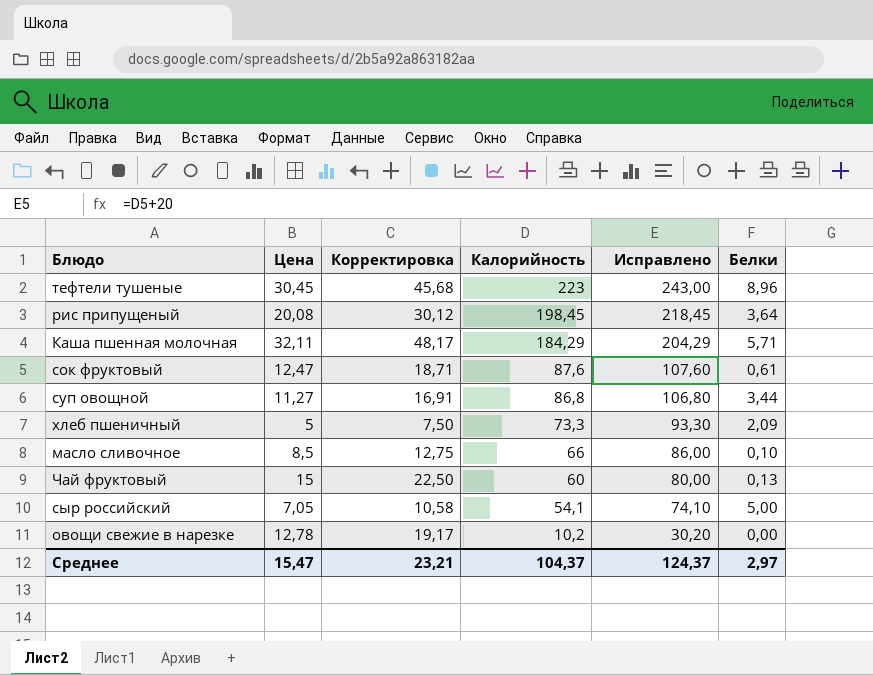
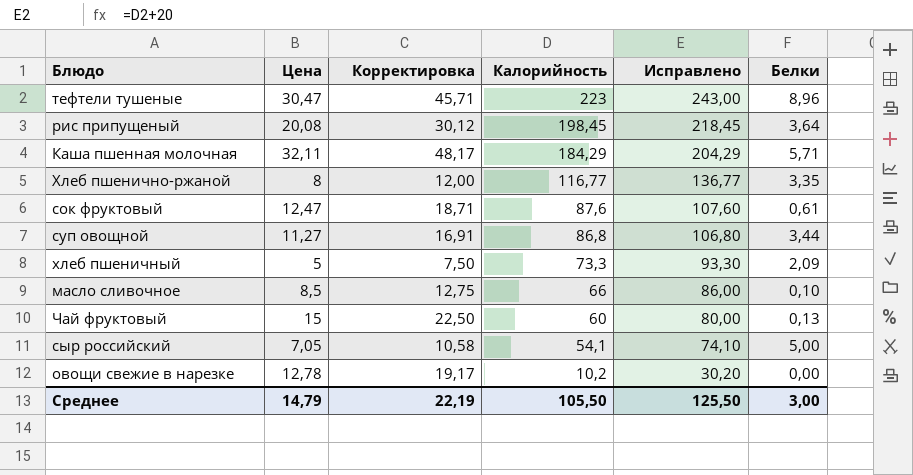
тефтели тушеные | Цена: 30,45 -> 30,47
тефтели тушеные | Корректировка: 45,68 -> 45,71
row Хлеб пшенично-ржаной: none -> 8 | 12,00 | 116,77 | 136,77 | 3,35
Среднее | Цена: 15,47 -> 14,79
Среднее | Корректировка: 23,21 -> 22,19
Среднее | Калорийность: 104,37 -> 105,50
Среднее | Исправлено: 124,37 -> 125,50
Среднее | Белки: 2,97 -> 3,00

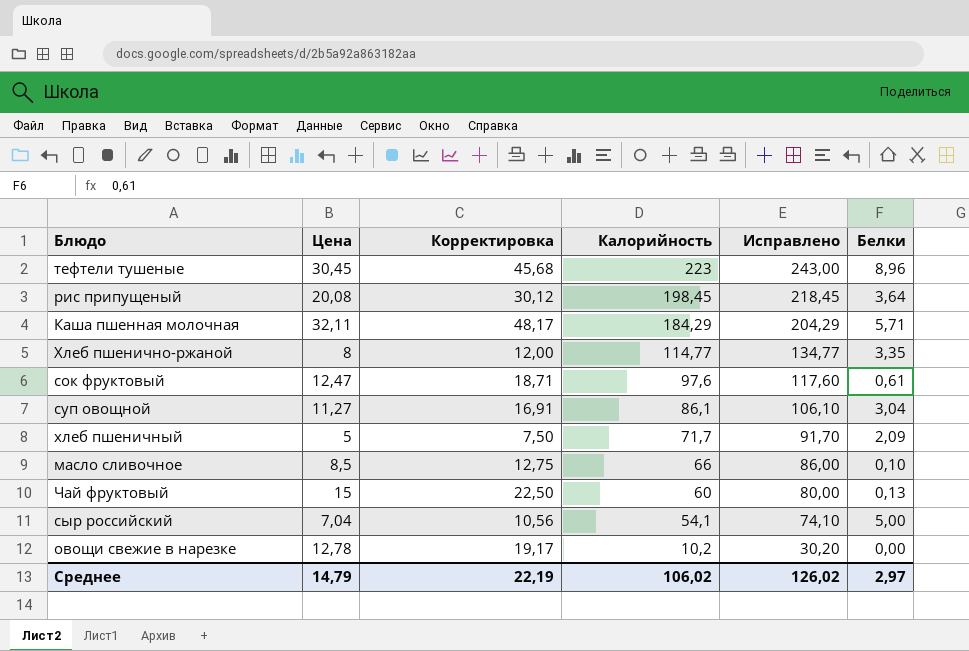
тефтели тушеные | Цена: 30,47 -> 30,45
тефтели тушеные | Корректировка: 45,71 -> 45,68
Хлеб пшенично-ржаной | Калорийность: 116,77 -> 114,77
Хлеб пшенично-ржаной | Исправлено: 136,77 -> 134,77
сок фруктовый | Калорийность: 87,6 -> 97,6
сок фруктовый | Исправлено: 107,60 -> 117,60
суп овощной | Калорийность: 86,8 -> 86,1
суп овощной | Исправлено: 106,80 -> 106,10
суп овощной | Белки: 3,44 -> 3,04
хлеб пшеничный | Калорийность: 73,3 -> 71,7
хлеб пшеничный | Исправлено: 93,30 -> 91,70
сыр российский | Цена: 7,05 -> 7,04
сыр российский | Корректировка: 10,58 -> 10,56
Среднее | Калорийность: 105,50 -> 106,02
Среднее | Исправлено: 125,50 -> 126,02
Среднее | Белки: 3,00 -> 2,97

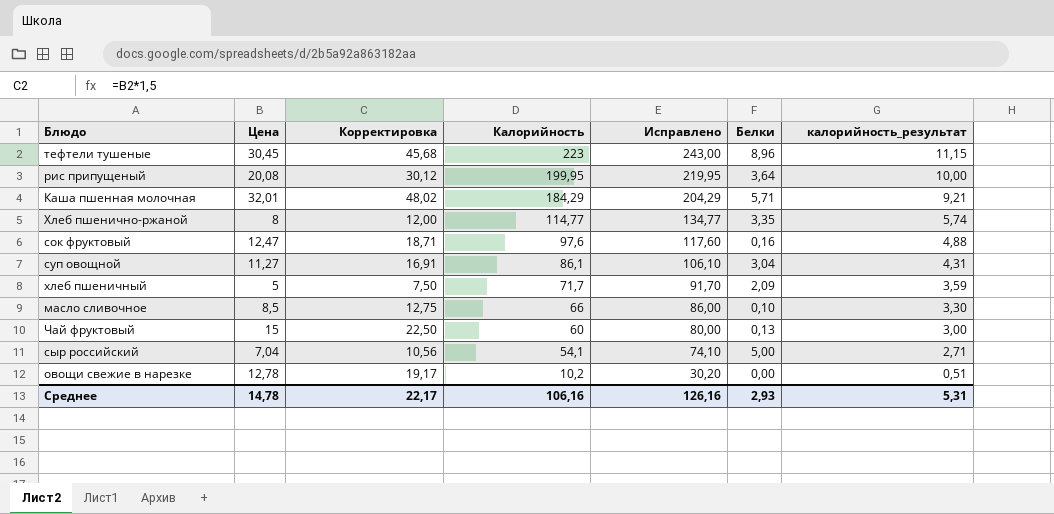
column калорийность_результат | formula: none -> [Калорийность] * 0,05
рис припущеный | Калорийность: 198,45 -> 199,95
рис припущеный | Исправлено: 218,45 -> 219,95
Каша пшенная молочная | Цена: 32,11 -> 32,01
Каша пшенная молочная | Корректировка: 48,17 -> 48,02
сок фруктовый | Белки: 0,61 -> 0,16
Среднее | Цена: 14,79 -> 14,78
Среднее | Корректировка: 22,19 -> 22,17
Среднее | Калорийность: 106,02 -> 106,16
Среднее | Исправлено: 126,02 -> 126,16
Среднее | Белки: 2,97 -> 2,93

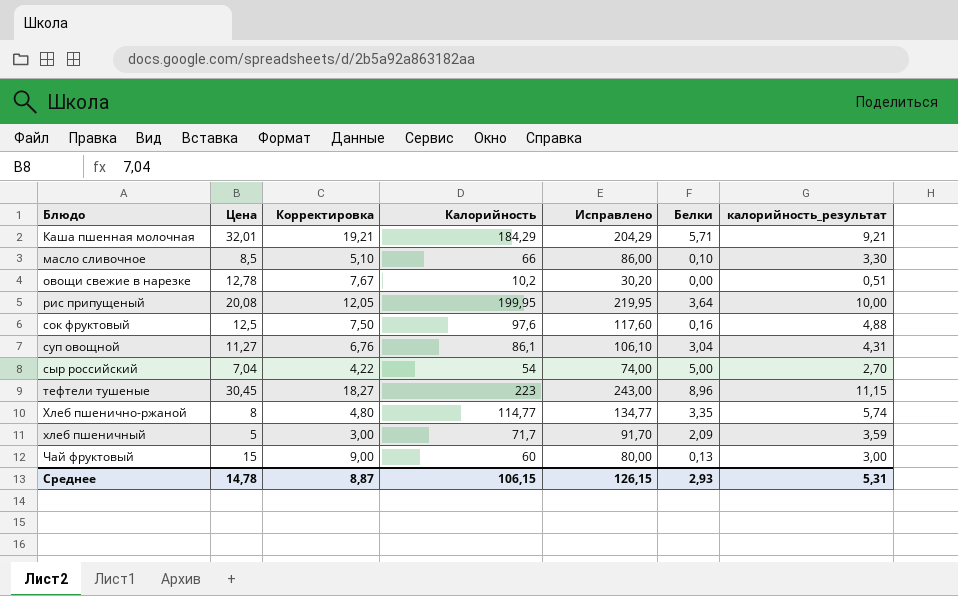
row order: Калорийность descending -> Блюдо ascending
column Корректировка | formula: [Цена] * 1,5 -> [Цена] * 0,6
сок фруктовый | Цена: 12,47 -> 12,5
сыр российский | Калорийность: 54,1 -> 54
сыр российский | Исправлено: 74,10 -> 74,00
сыр российский | калорийность_результат: 2,71 -> 2,70
Среднее | Корректировка: 22,17 -> 8,87
Среднее | Калорийность: 106,16 -> 106,15
Среднее | Исправлено: 126,16 -> 126,15

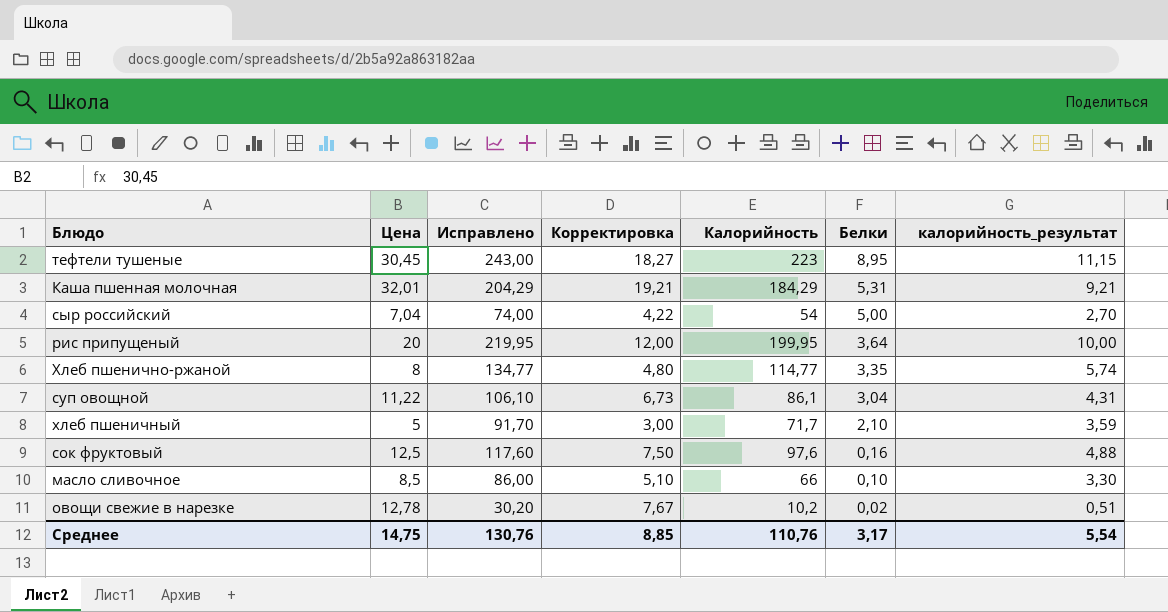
row order: Блюдо ascending -> Белки descending
column Исправлено | position: 5 -> 3
row Чай фруктовый: 15 | 9,00 | 60 | 80,00 | 0,13 | 3,00 -> none
тефтели тушеные | Белки: 8,96 -> 8,95
Каша пшенная молочная | Белки: 5,71 -> 5,31
рис припущеный | Цена: 20,08 -> 20
рис припущеный | Корректировка: 12,05 -> 12,00
суп овощной | Цена: 11,27 -> 11,22
суп овощной | Корректировка: 6,76 -> 6,73
хлеб пшеничный | Белки: 2,09 -> 2,10
овощи свежие в нарезке | Белки: 0,00 -> 0,02
Среднее | Цена: 14,78 -> 14,75
Среднее | Исправлено: 126,15 -> 130,76
Среднее | Корректировка: 8,87 -> 8,85
Среднее | Калорийность: 106,15 -> 110,76
Среднее | Белки: 2,93 -> 3,17
Среднее | калорийность_результат: 5,31 -> 5,54

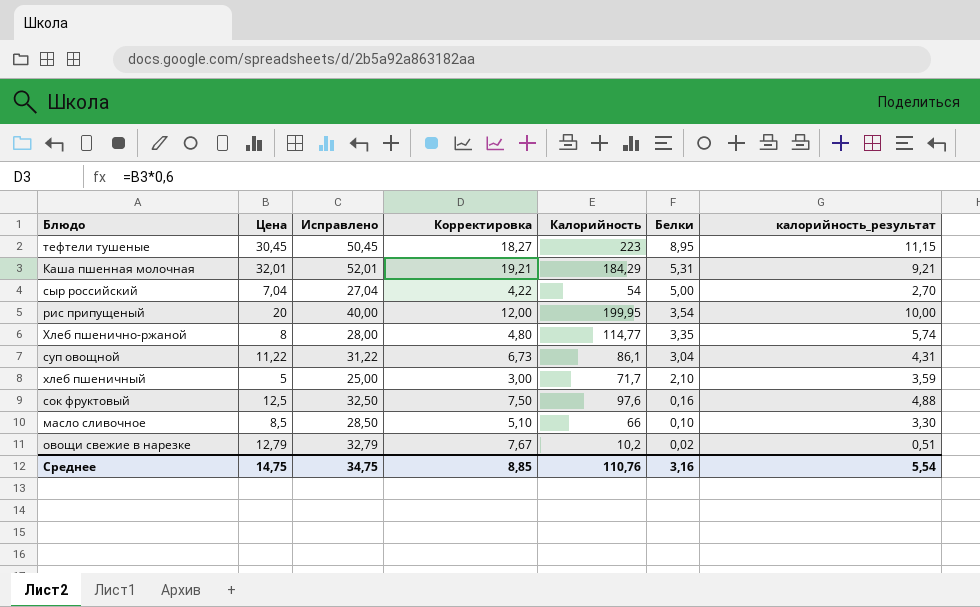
column Исправлено | formula: [Калорийность] + 20 -> [Цена] + 20
рис припущеный | Белки: 3,64 -> 3,54
овощи свежие в нарезке | Цена: 12,78 -> 12,79
Среднее | Исправлено: 130,76 -> 34,75
Среднее | Белки: 3,17 -> 3,16

